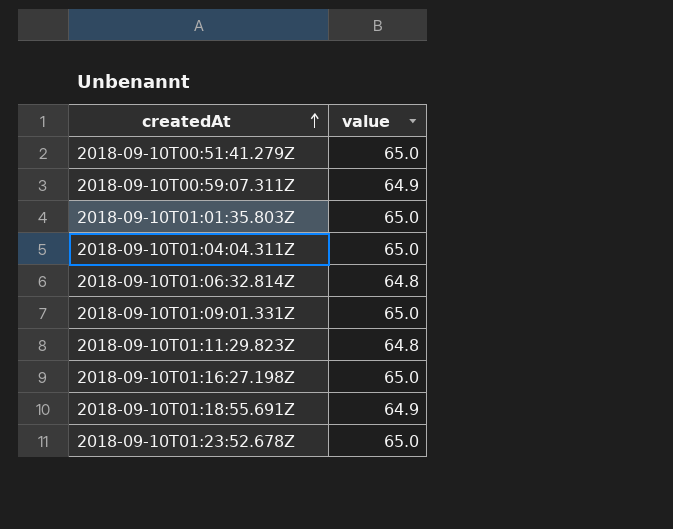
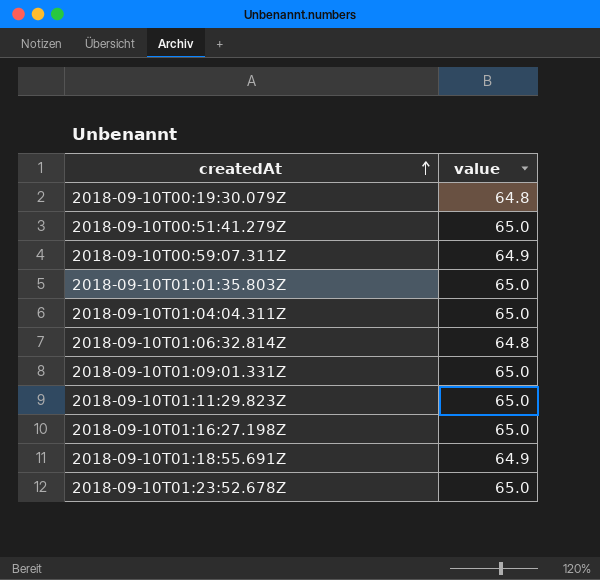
row 2018-09-10T00:19:30.079Z: none -> 64.8
2018-09-10T01:11:29.823Z | value: 64.8 -> 65.0

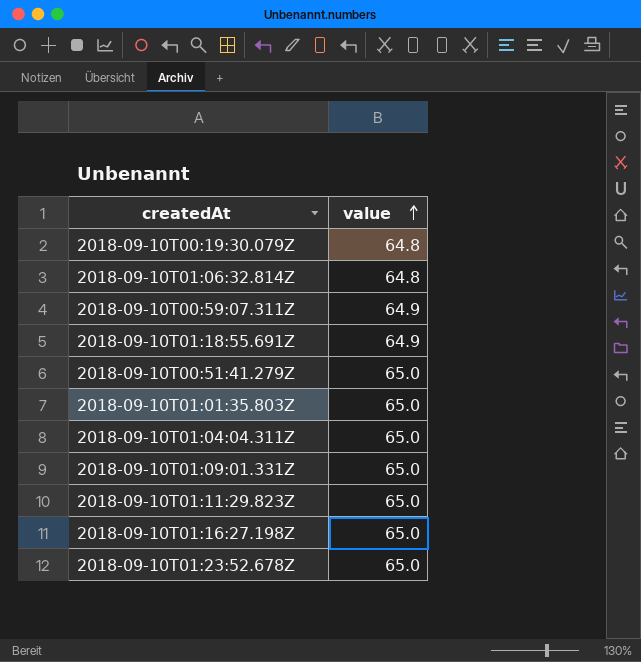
row order: createdAt ascending -> value ascending

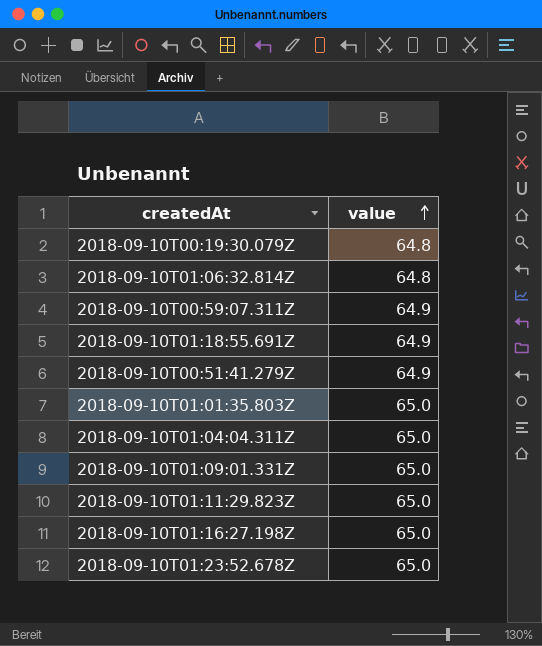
2018-09-10T00:51:41.279Z | value: 65.0 -> 64.9

